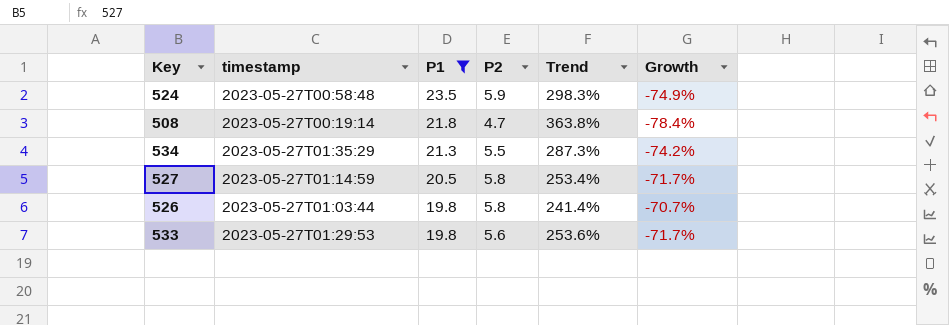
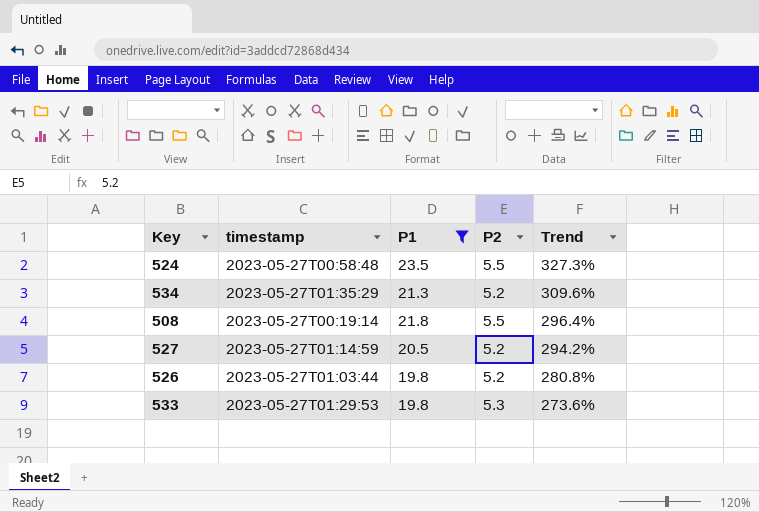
row order: P1 descending -> Trend descending
column Growth | formula: ([P2] - [P1]) / [P1] -> none
524 | P2: 5.9 -> 5.5
524 | Trend: 298.3% -> 327.3%
534 | P2: 5.5 -> 5.2
534 | Trend: 287.3% -> 309.6%
508 | P2: 4.7 -> 5.5
508 | Trend: 363.8% -> 296.4%
527 | P2: 5.8 -> 5.2
527 | Trend: 253.4% -> 294.2%
526 | P2: 5.8 -> 5.2
526 | Trend: 241.4% -> 280.8%
533 | P2: 5.6 -> 5.3
533 | Trend: 253.6% -> 273.6%

